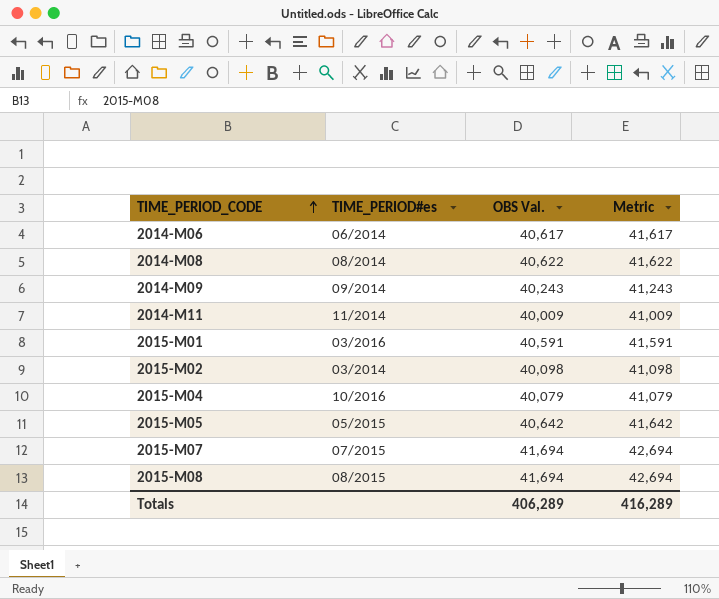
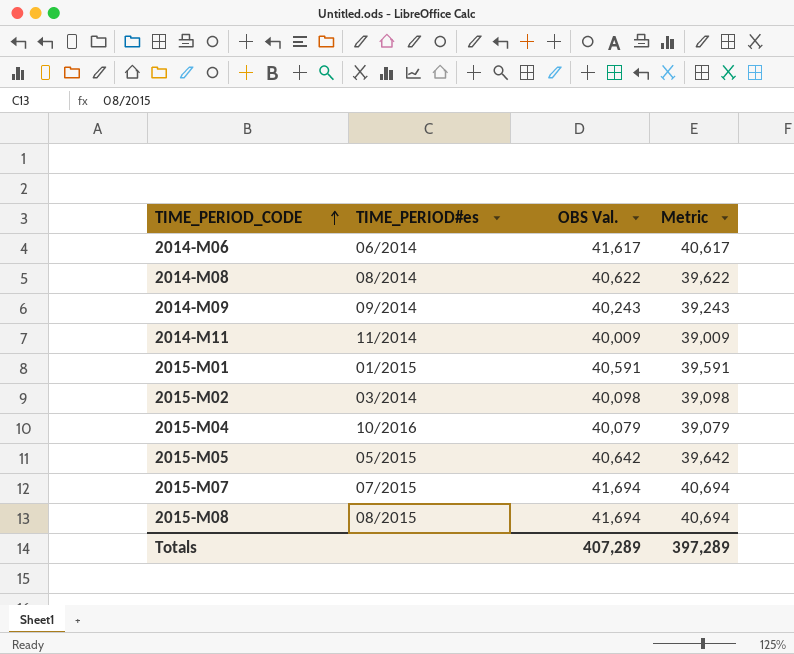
column Metric | formula: [OBS Val.] + 1000 -> [OBS Val.] - 1000
2014-M06 | OBS Val.: 40,617 -> 41,617
2015-M01 | TIME_PERIOD#es: 03/2016 -> 01/2015
Totals | OBS Val.: 406,289 -> 407,289
Totals | Metric: 416,289 -> 397,289

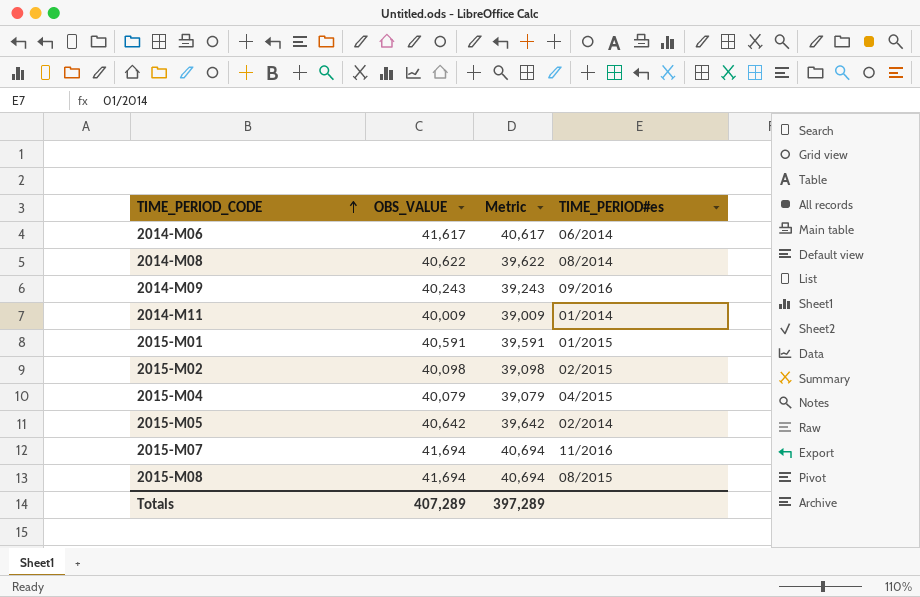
column name: OBS Val. -> OBS_VALUE
column TIME_PERIOD#es | position: 2 -> 4
2014-M09 | TIME_PERIOD#es: 09/2014 -> 09/2016
2014-M11 | TIME_PERIOD#es: 11/2014 -> 01/2014
2015-M02 | TIME_PERIOD#es: 03/2014 -> 02/2015
2015-M04 | TIME_PERIOD#es: 10/2016 -> 04/2015
2015-M05 | TIME_PERIOD#es: 05/2015 -> 02/2014
2015-M07 | TIME_PERIOD#es: 07/2015 -> 11/2016

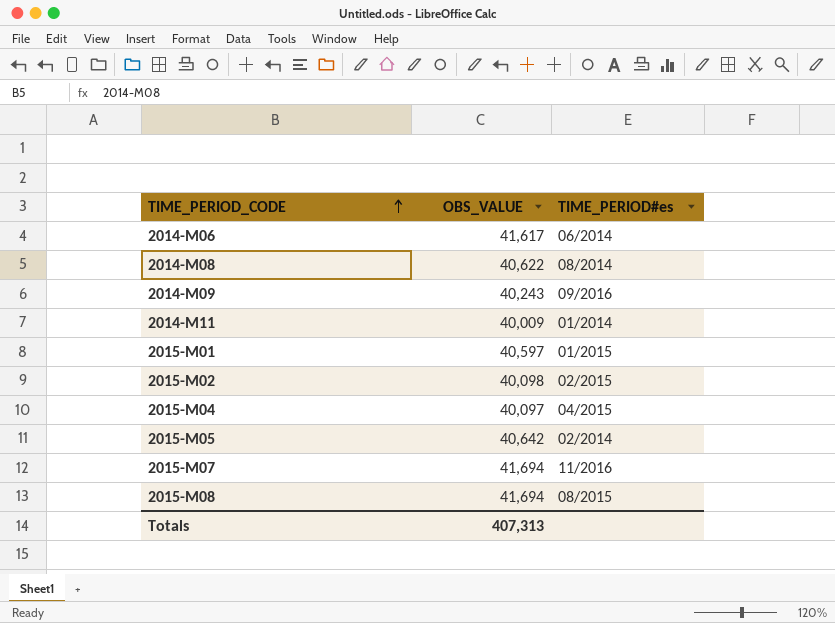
column Metric | formula: [OBS_VALUE] - 1000 -> none
2015-M01 | OBS_VALUE: 40,591 -> 40,597
2015-M04 | OBS_VALUE: 40,079 -> 40,097
Totals | OBS_VALUE: 407,289 -> 407,313

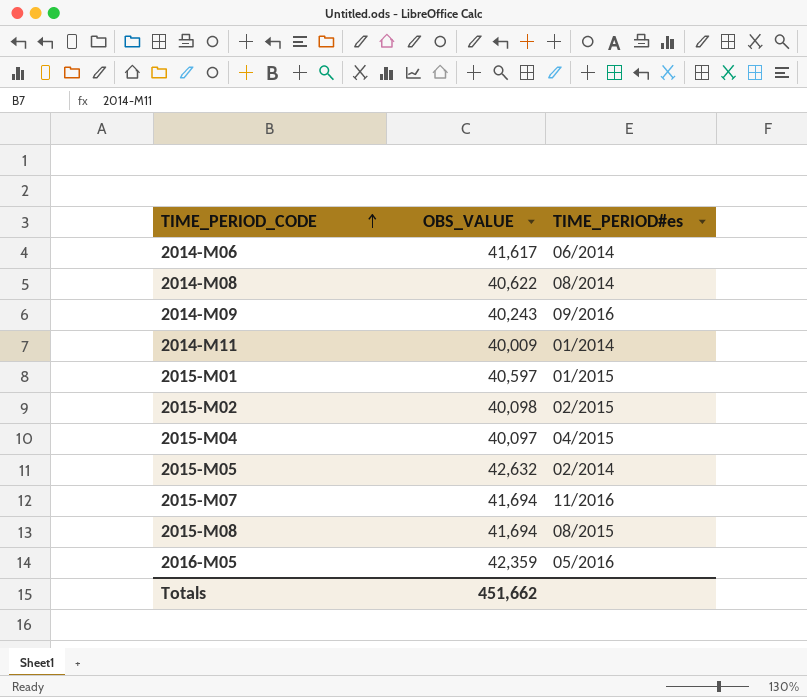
2015-M05 | OBS_VALUE: 40,642 -> 42,632
row 2016-M05: none -> 42,359 | 05/2016
Totals | OBS_VALUE: 407,313 -> 451,662

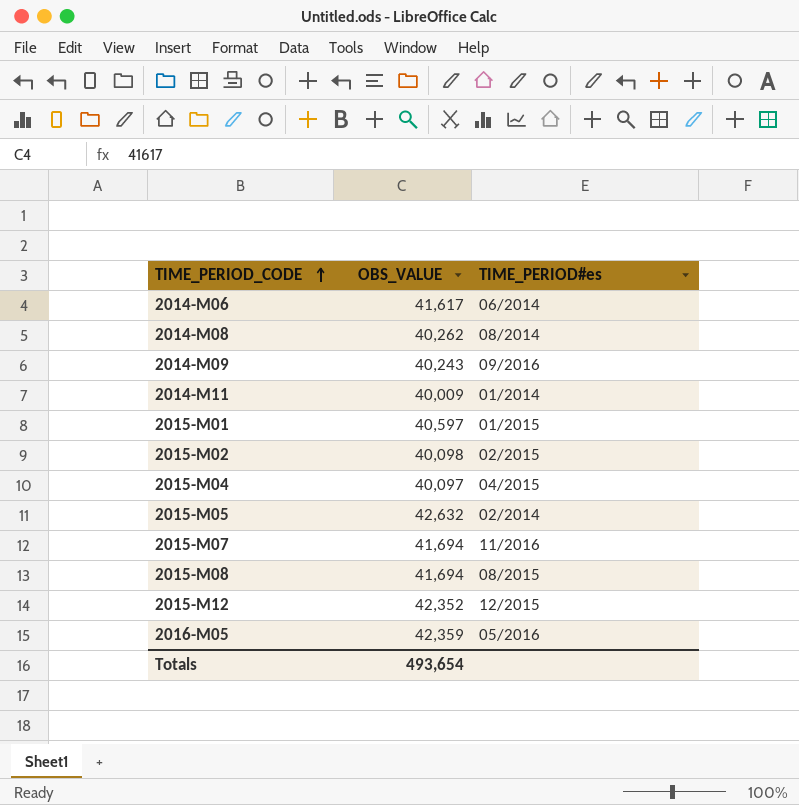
2014-M08 | OBS_VALUE: 40,622 -> 40,262
row 2015-M12: none -> 42,352 | 12/2015
Totals | OBS_VALUE: 451,662 -> 493,654

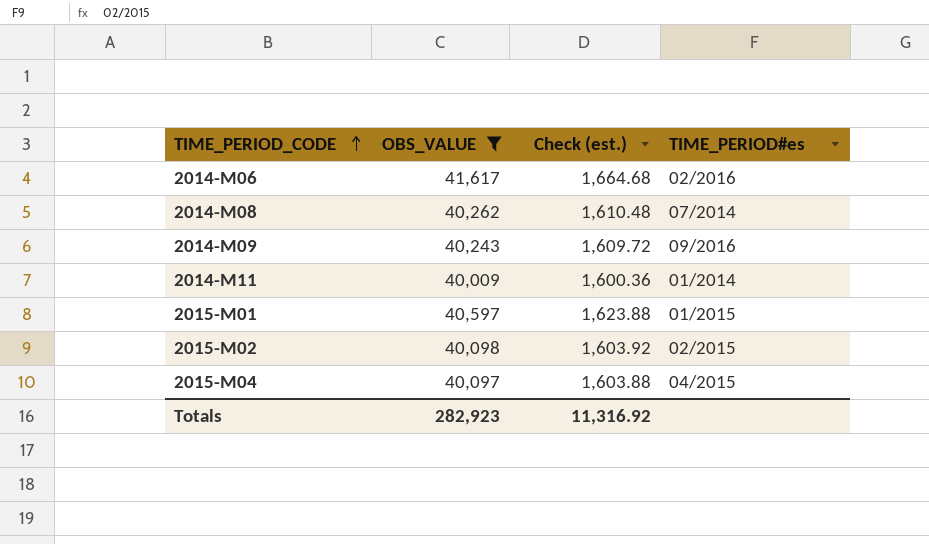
filter: none -> OBS_VALUE <= 41,617
column Check (est.) | formula: none -> [OBS_VALUE] * 0.04
2014-M06 | TIME_PERIOD#es: 06/2014 -> 02/2016
2014-M08 | TIME_PERIOD#es: 08/2014 -> 07/2014
Totals | OBS_VALUE: 493,654 -> 282,923

